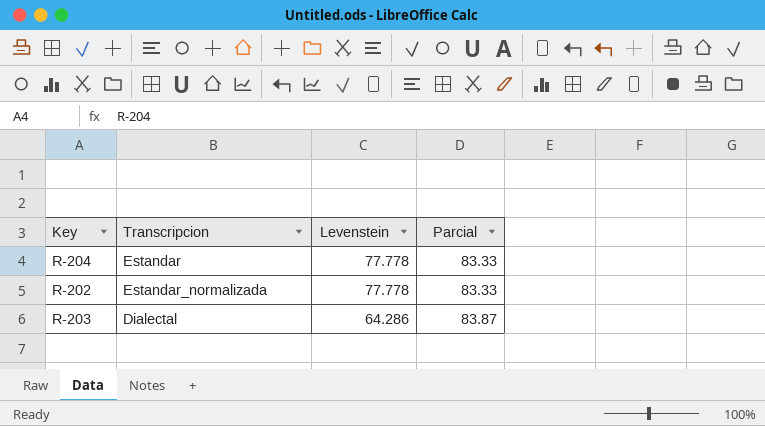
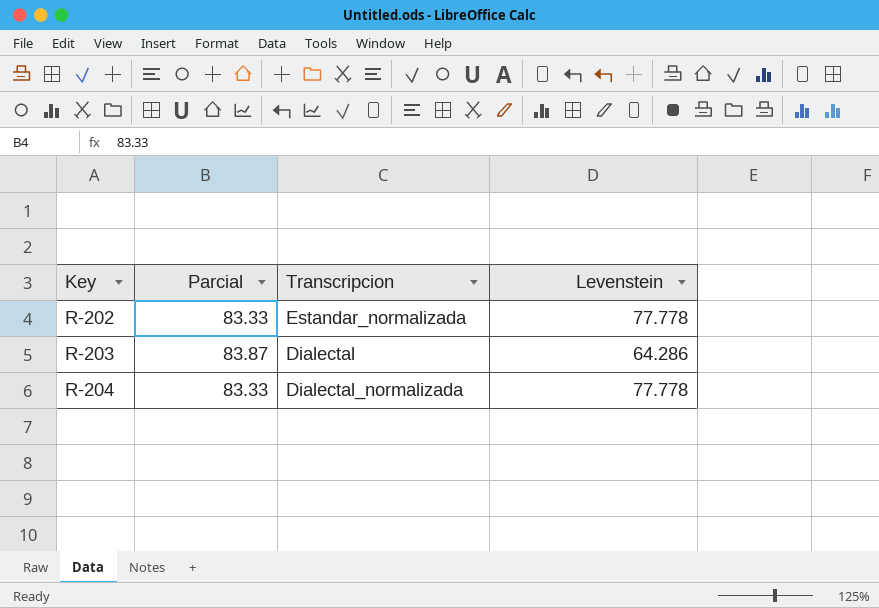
row order: Levenstein descending -> Key ascending
column Parcial | position: 4 -> 2
R-204 | Transcripcion: Estandar -> Dialectal_normalizada

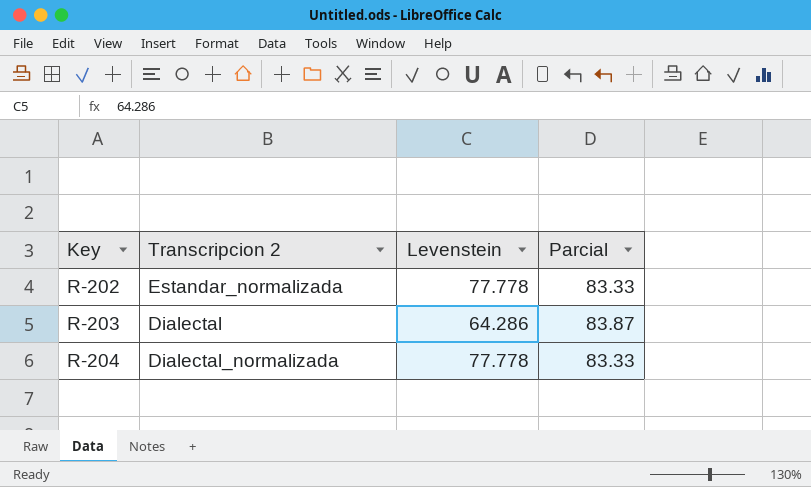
column name: Transcripcion -> Transcripcion 2
column Parcial | position: 2 -> 4

